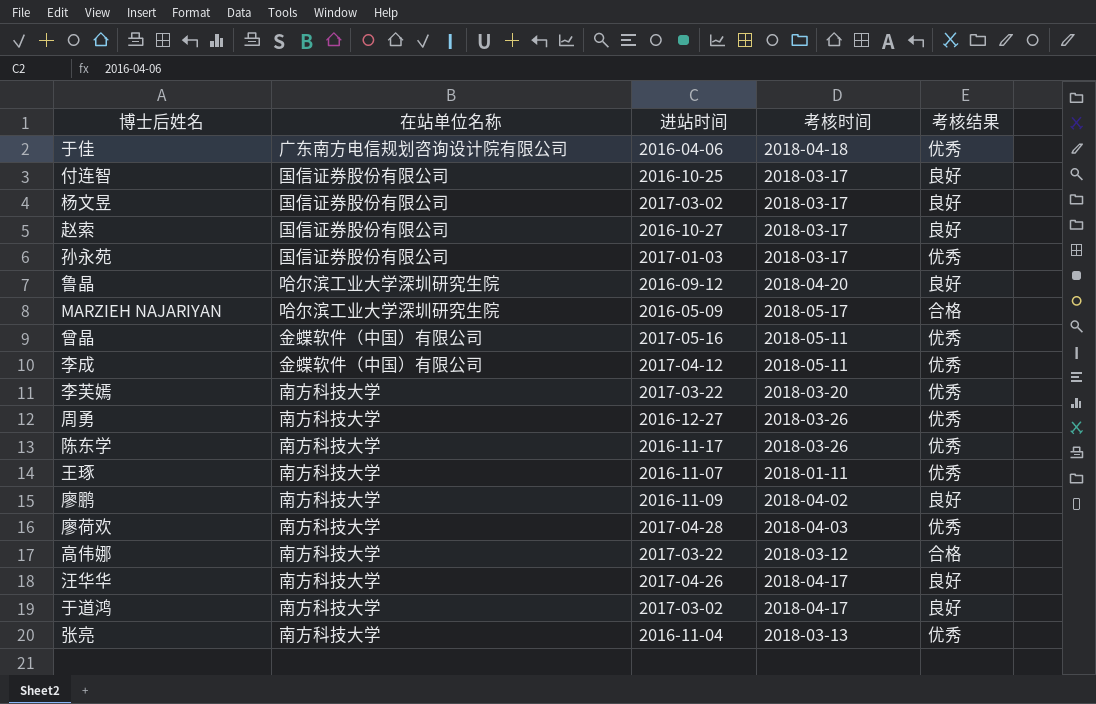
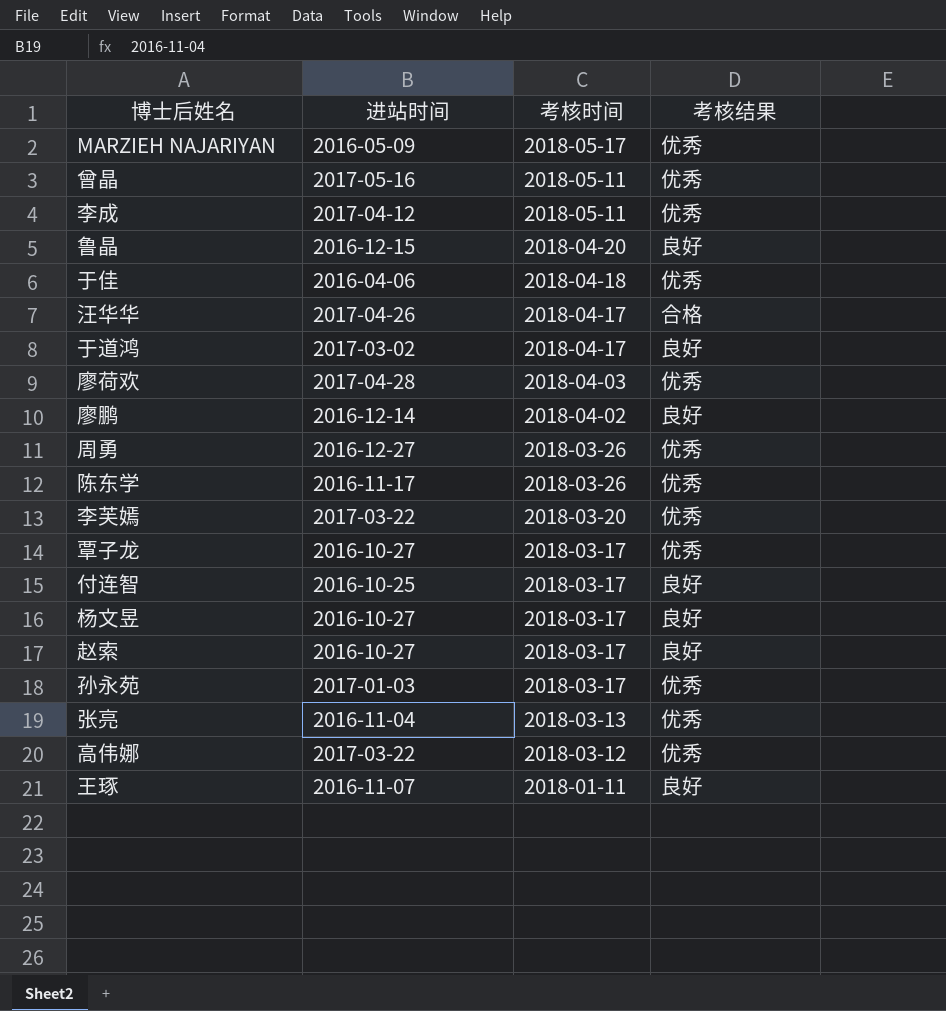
row order: none -> 考核时间 descending
column 在站单位名称 | position: 2 -> none
MARZIEH NAJARIYAN | 考核结果: 合格 -> 优秀
鲁晶 | 进站时间: 2016-09-12 -> 2016-12-15
汪华华 | 考核结果: 良好 -> 合格
廖鹏 | 进站时间: 2016-11-09 -> 2016-12-14
row 覃子龙: none -> 2016-10-27 | 2018-03-17 | 优秀
杨文昱 | 进站时间: 2017-03-02 -> 2016-10-27
高伟娜 | 考核结果: 合格 -> 优秀
王琢 | 考核结果: 优秀 -> 良好

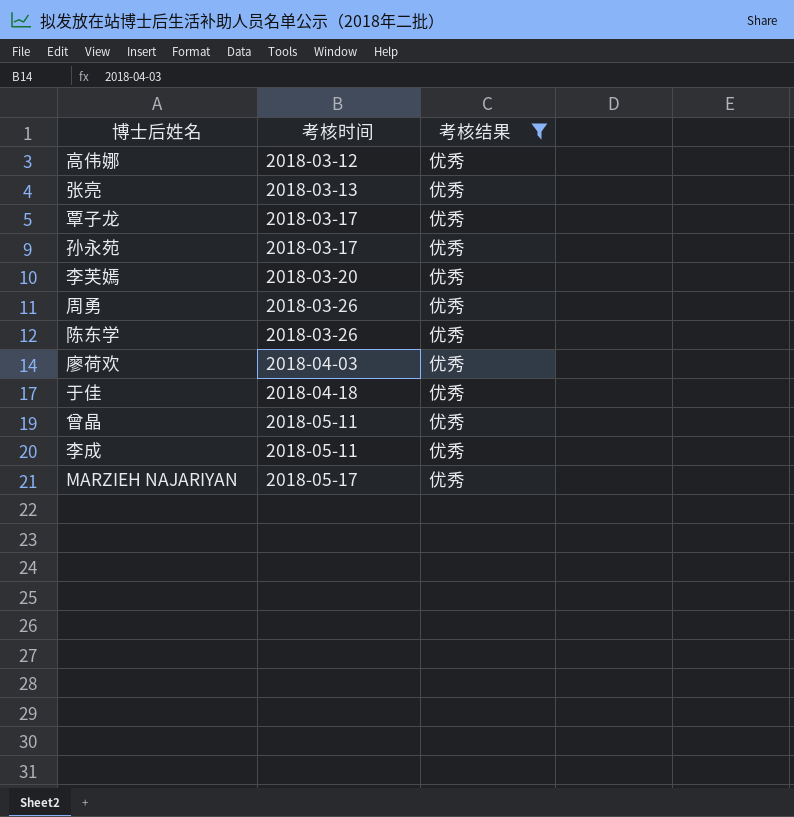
filter: none -> 考核结果 = 优秀
row order: 考核时间 descending -> 考核时间 ascending
column 进站时间 | position: 2 -> none

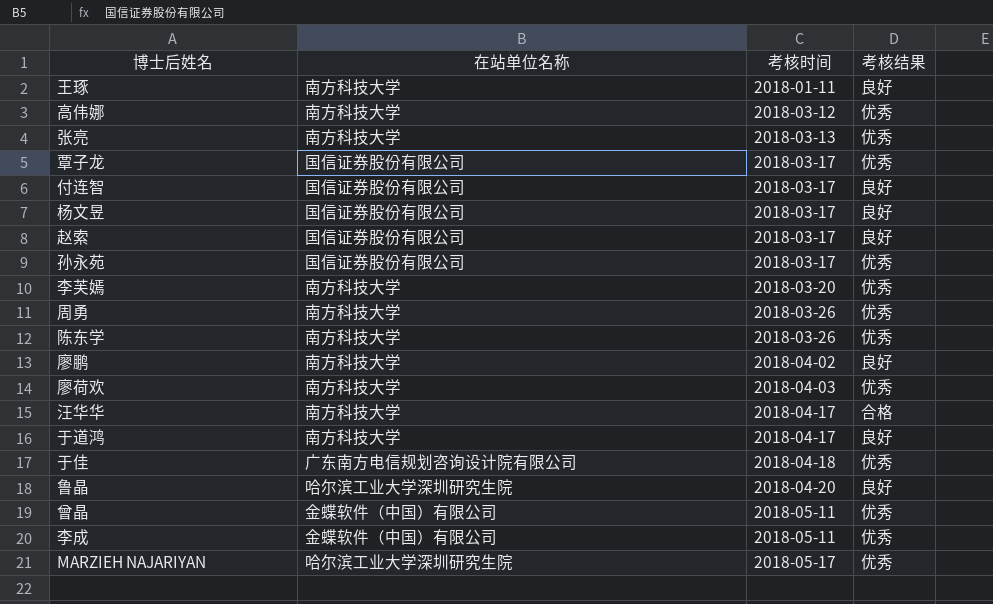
filter: 考核结果 = 优秀 -> none
column 在站单位名称 | position: none -> 2

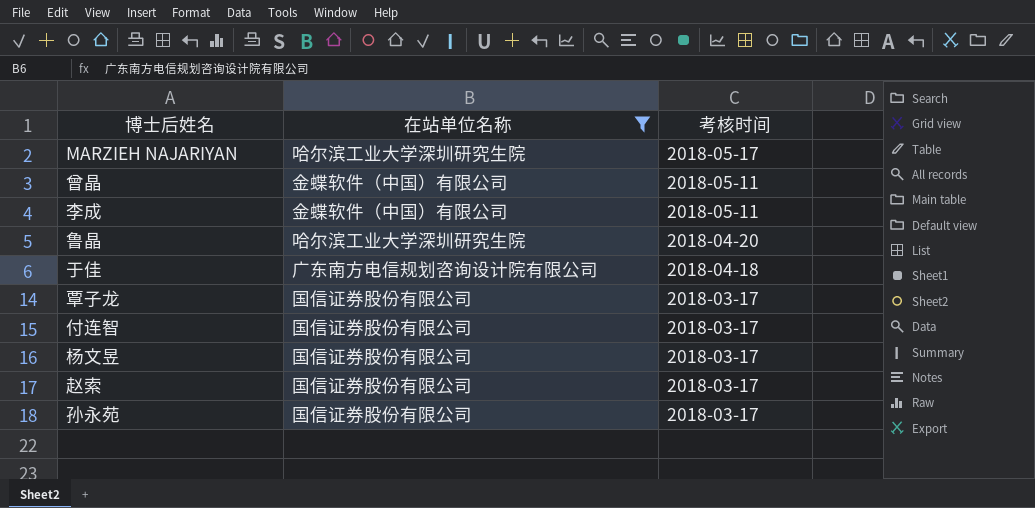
filter: none -> 在站单位名称 != 南方科技大学
row order: 考核时间 ascending -> 考核时间 descending
column 考核结果 | position: 4 -> none

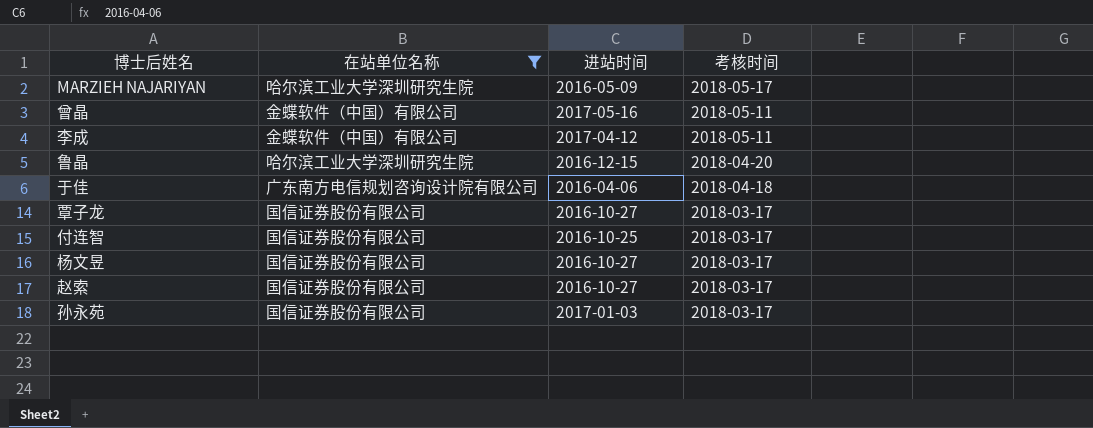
column 进站时间 | position: none -> 3

